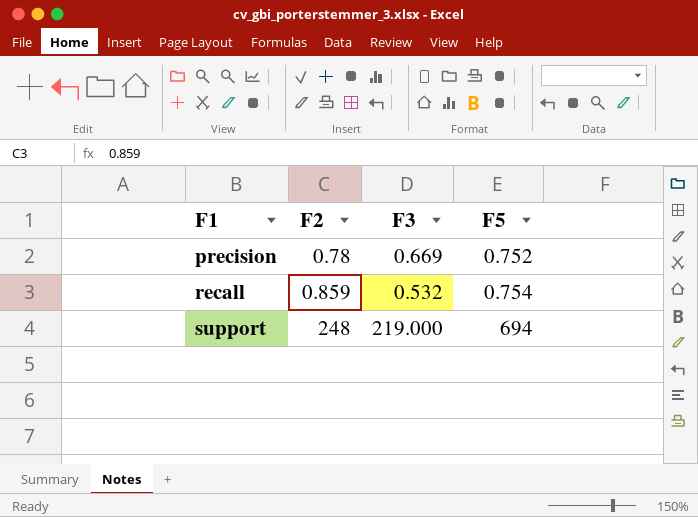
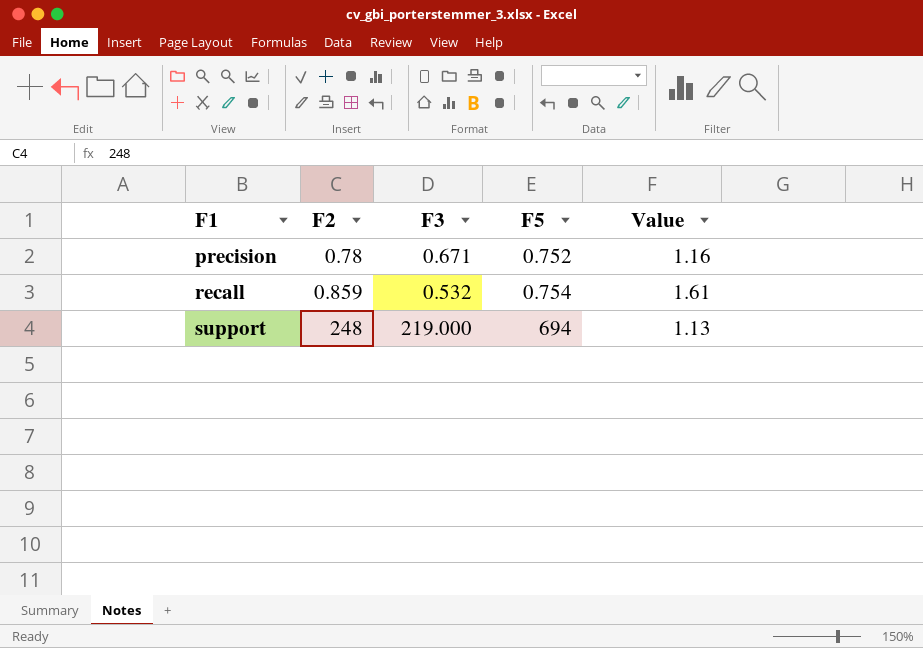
column Value | formula: none -> [F2] / [F3]
precision | F3: 0.669 -> 0.671

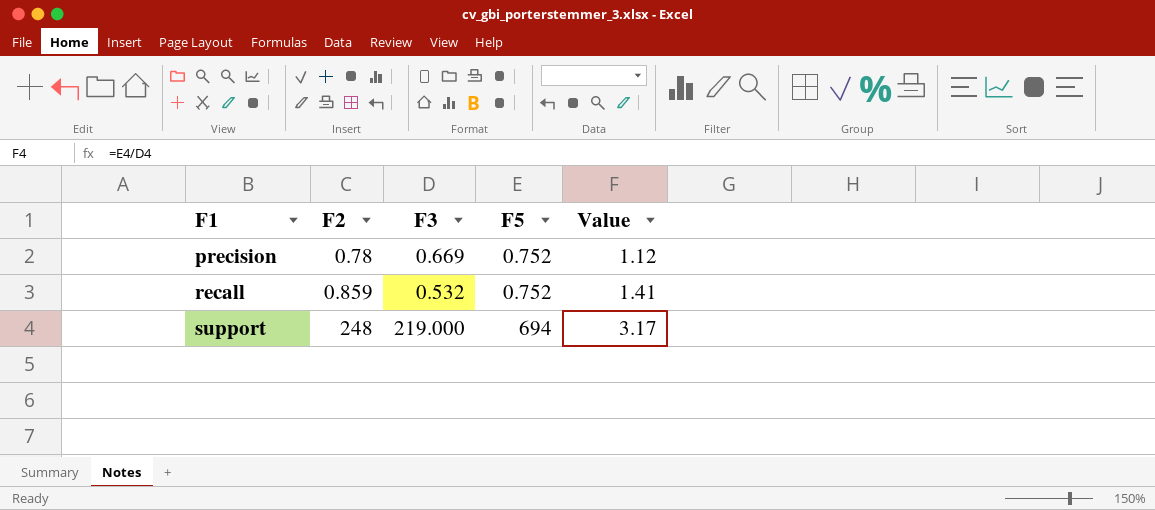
column Value | formula: [F2] / [F3] -> [F5] / [F3]
precision | F3: 0.671 -> 0.669
recall | F5: 0.754 -> 0.752

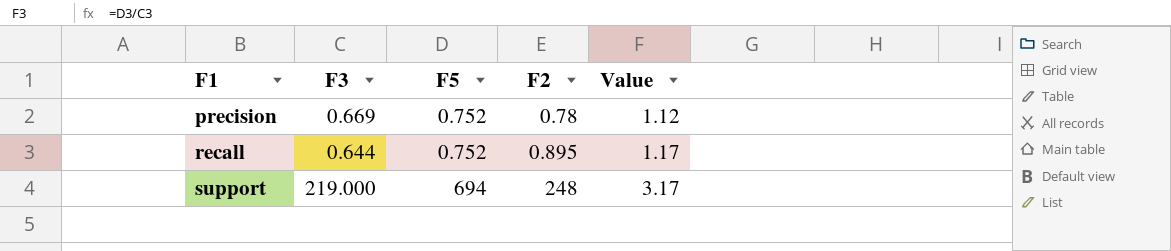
column F2 | position: 2 -> 4
recall | F3: 0.532 -> 0.644
recall | F2: 0.859 -> 0.895
recall | Value: 1.41 -> 1.17

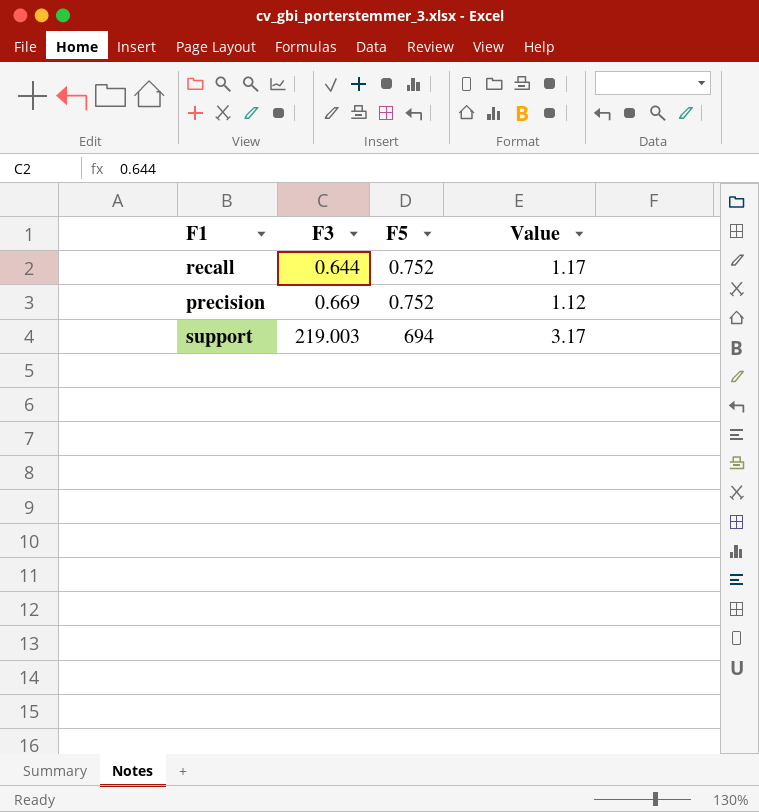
row order: F1 ascending -> F3 ascending
column F2 | position: 4 -> none
support | F3: 219.000 -> 219.003

